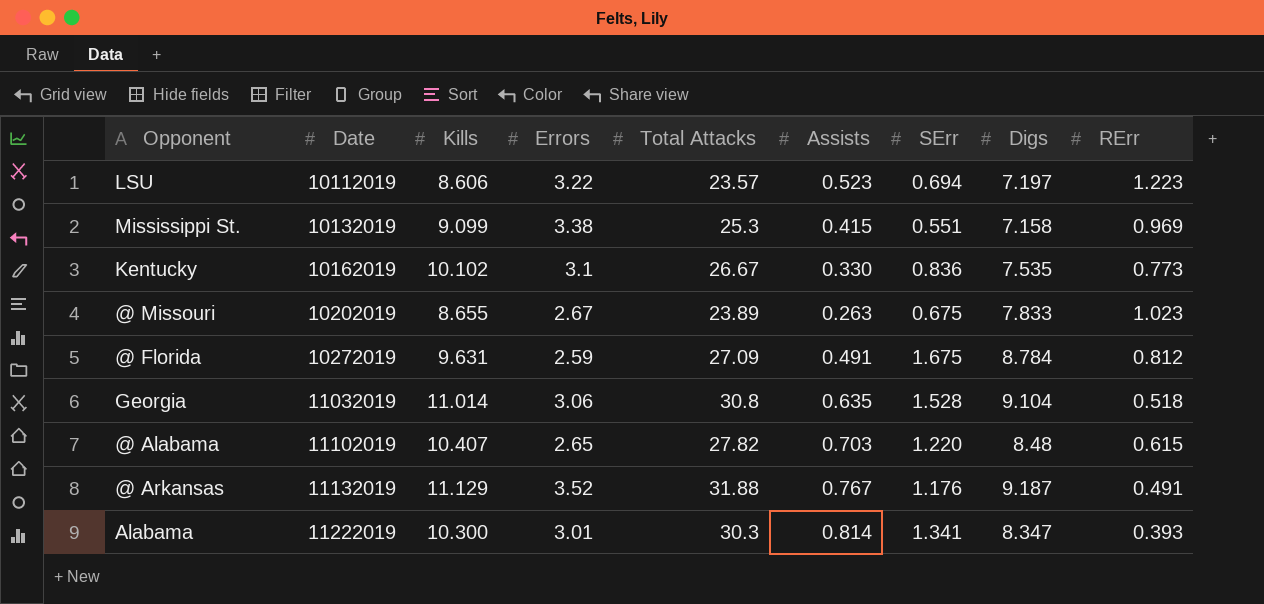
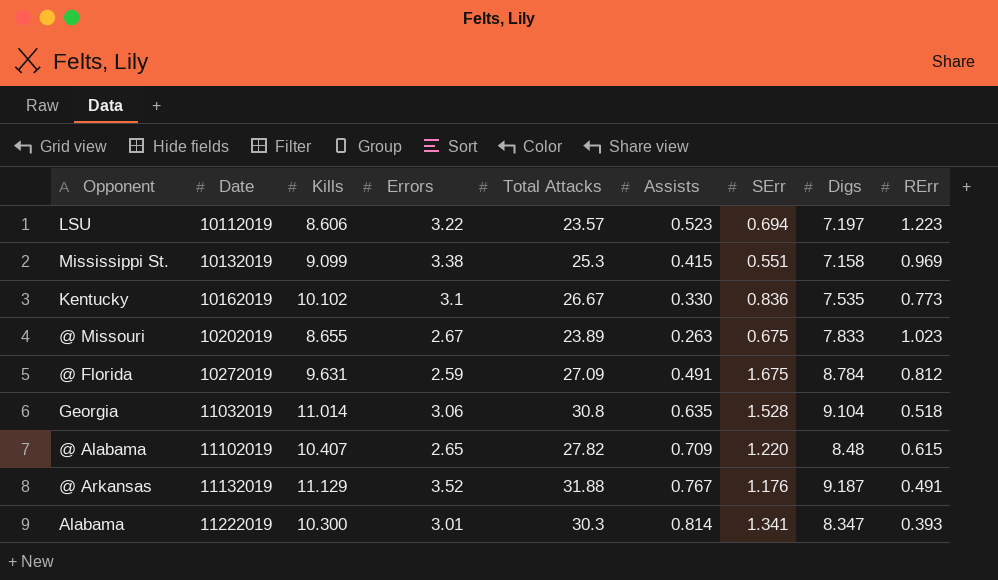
@ Alabama | Assists: 0.703 -> 0.709

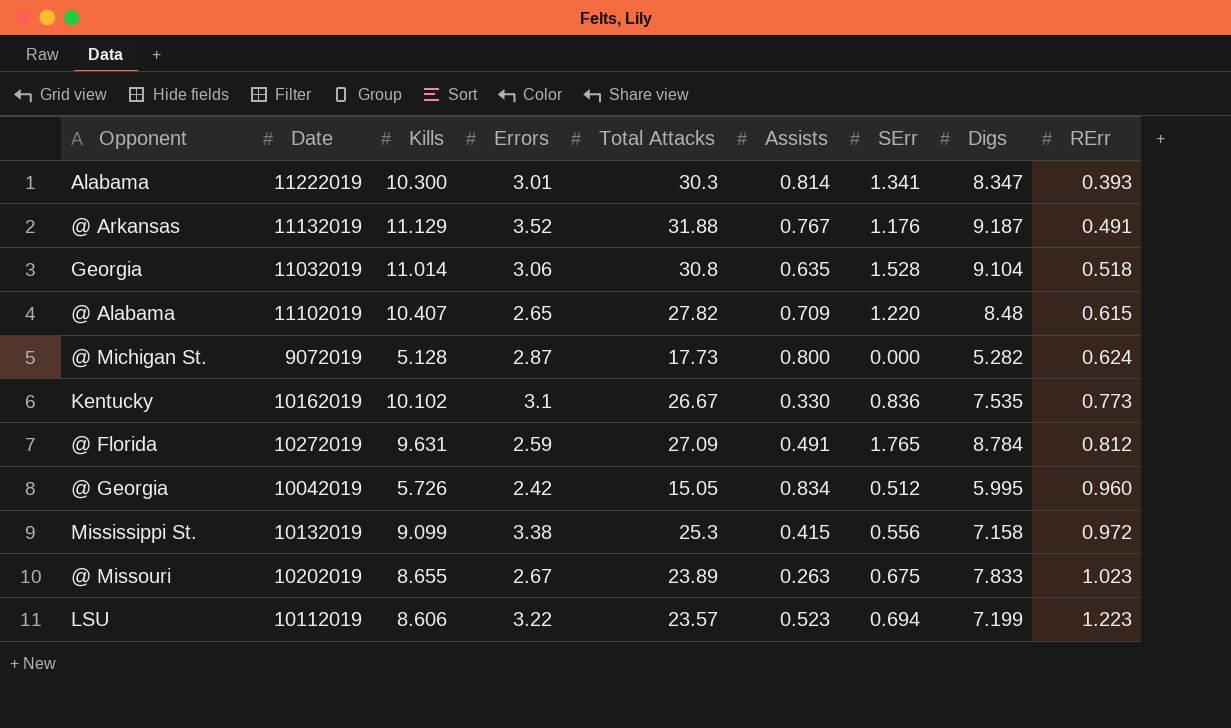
row order: Date ascending -> RErr ascending
row @ Michigan St.: none -> 9072019 | 5.128 | 2.87 | 17.73 | 0.800 | 0.000 | 5.282 | 0.624
@ Florida | SErr: 1.675 -> 1.765
row @ Georgia: none -> 10042019 | 5.726 | 2.42 | 15.05 | 0.834 | 0.512 | 5.995 | 0.960
Mississippi St. | SErr: 0.551 -> 0.556
Mississippi St. | RErr: 0.969 -> 0.972
LSU | Digs: 7.197 -> 7.199

